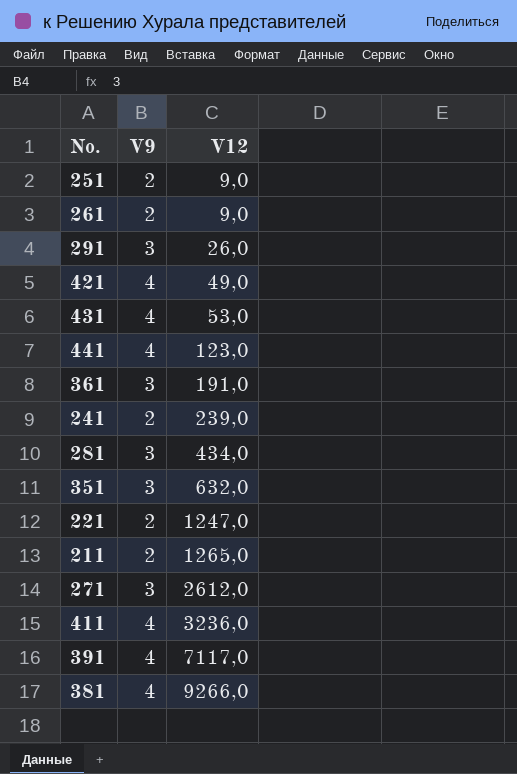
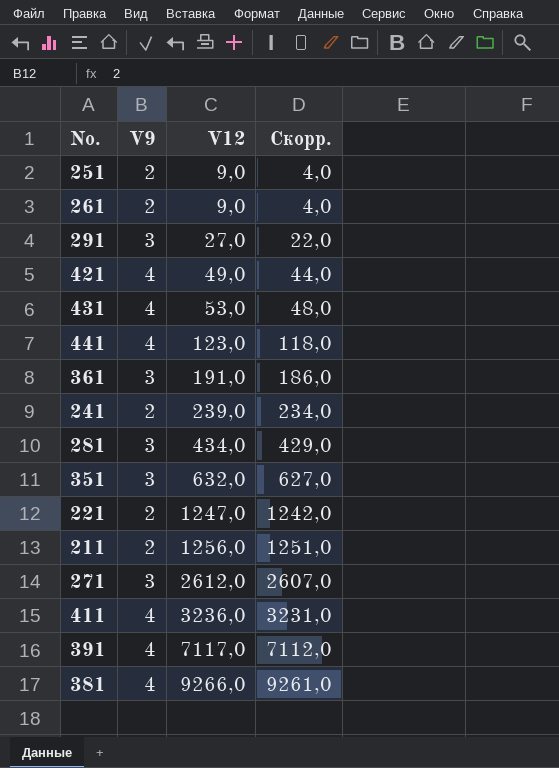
column Скорр. | formula: none -> [V12] - 5
291 | V12: 26,0 -> 27,0
211 | V12: 1265,0 -> 1256,0

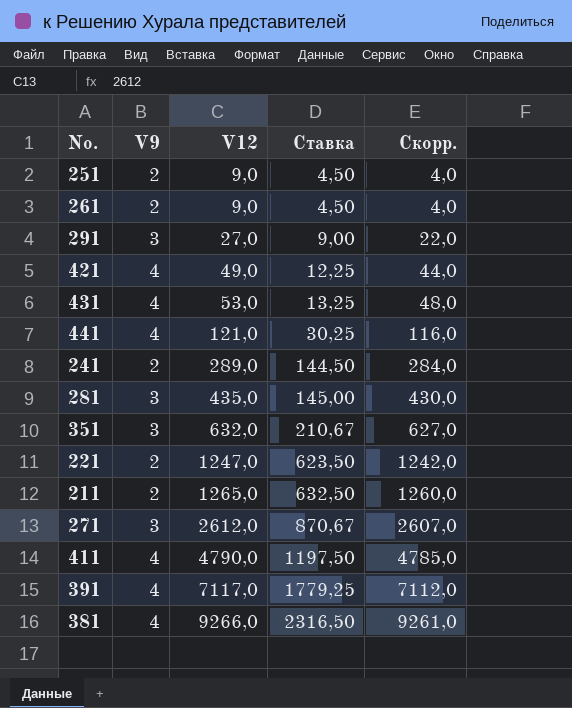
column Ставка | formula: none -> [V12] / [V9]
row 361: 3 | 191,0 | 186,0 -> none
441 | V12: 123,0 -> 121,0
441 | Скорр.: 118,0 -> 116,0
241 | V12: 239,0 -> 289,0
241 | Скорр.: 234,0 -> 284,0
281 | V12: 434,0 -> 435,0
281 | Скорр.: 429,0 -> 430,0
211 | V12: 1256,0 -> 1265,0
211 | Скорр.: 1251,0 -> 1260,0
411 | V12: 3236,0 -> 4790,0
411 | Скорр.: 3231,0 -> 4785,0

